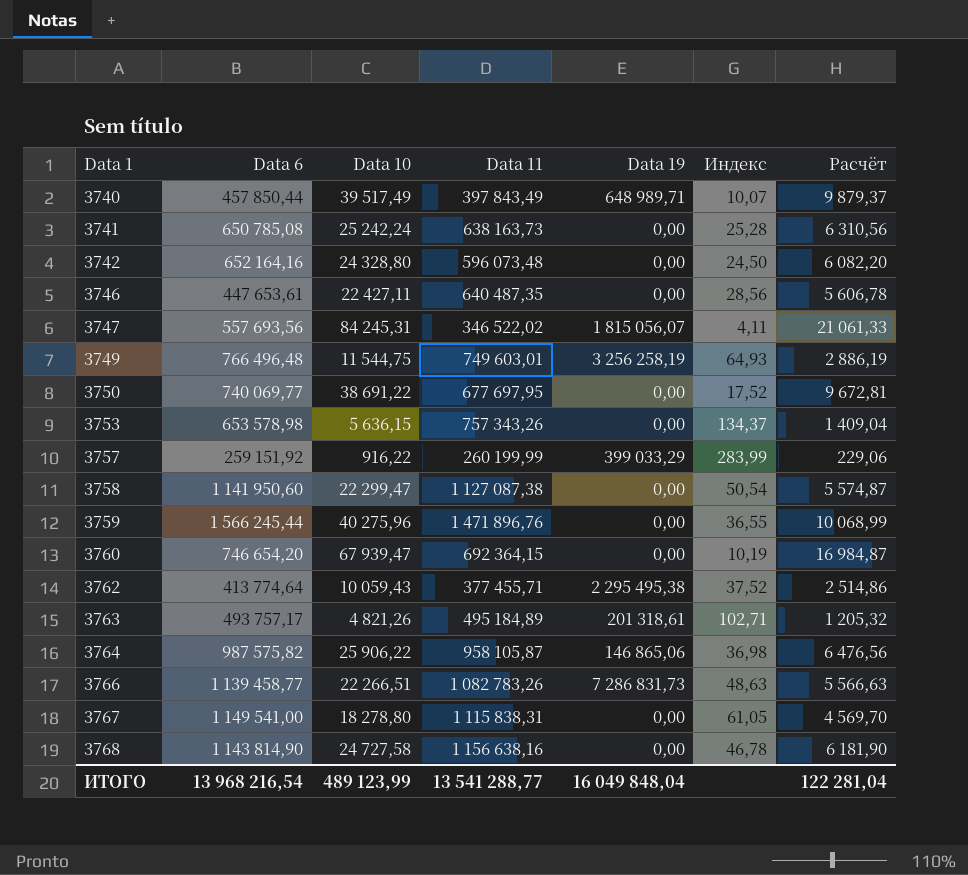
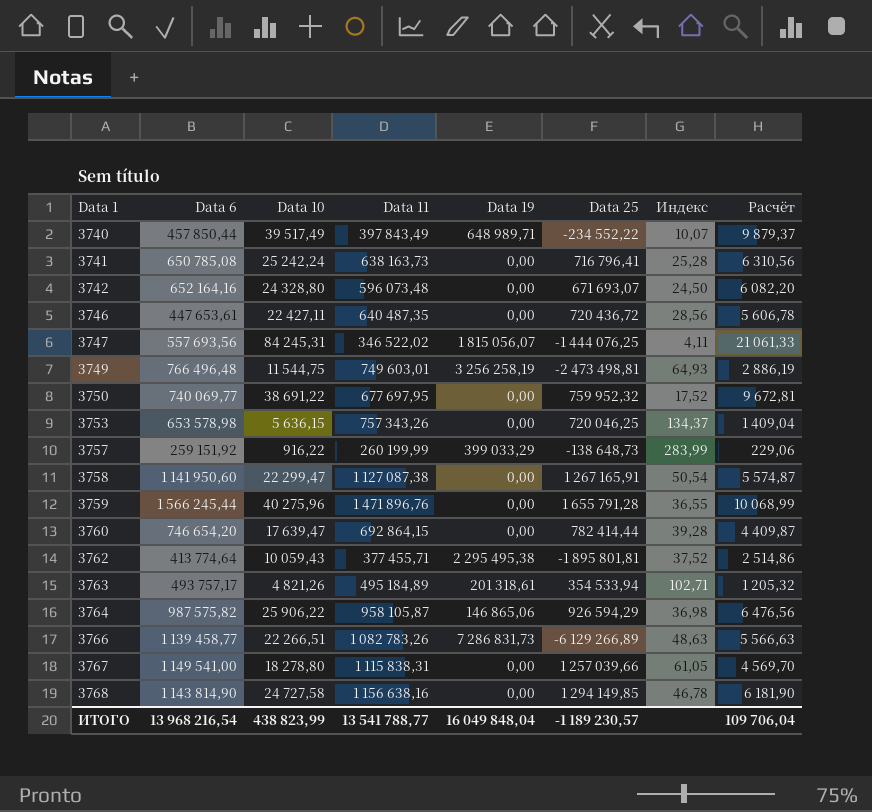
column Data 25 | position: none -> 6
3760 | Data 10: 67 939,47 -> 17 639,47
3760 | Data 11: 692 364,15 -> 692 864,15
3760 | Индекс: 10,19 -> 39,28
3760 | Расчёт: 16 984,87 -> 4 409,87
ИТОГО | Data 10: 489 123,99 -> 438 823,99
ИТОГО | Data 11: 13 541 288,77 -> 13 541 788,77
ИТОГО | Расчёт: 122 281,04 -> 109 706,04

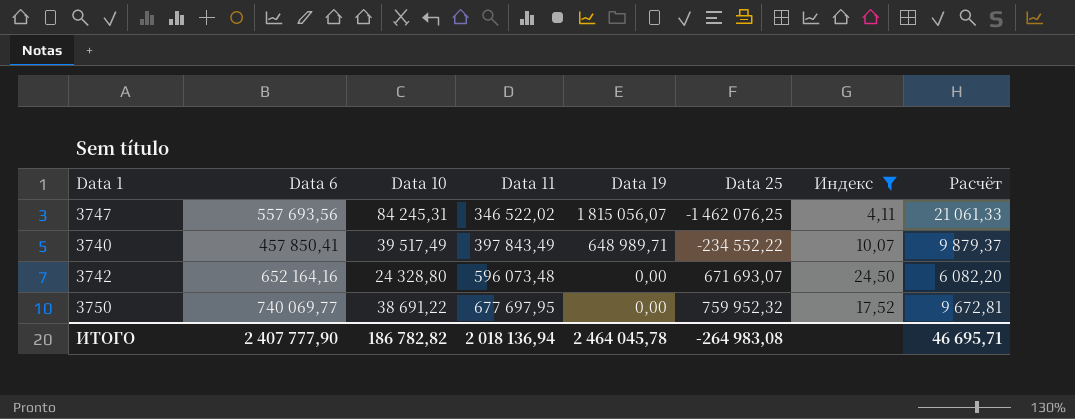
filter: none -> Индекс <= 24,50
row order: Data 1 ascending -> Data 11 ascending
3747 | Data 25: -1 444 076,25 -> -1 462 076,25
3740 | Data 6: 457 850,44 -> 457 850,41
ИТОГО | Data 6: 13 968 216,54 -> 2 407 777,90
ИТОГО | Data 10: 438 823,99 -> 186 782,82
ИТОГО | Data 11: 13 541 788,77 -> 2 018 136,94
ИТОГО | Data 19: 16 049 848,04 -> 2 464 045,78
ИТОГО | Data 25: -1 189 230,57 -> -264 983,08
ИТОГО | Расчёт: 109 706,04 -> 46 695,71

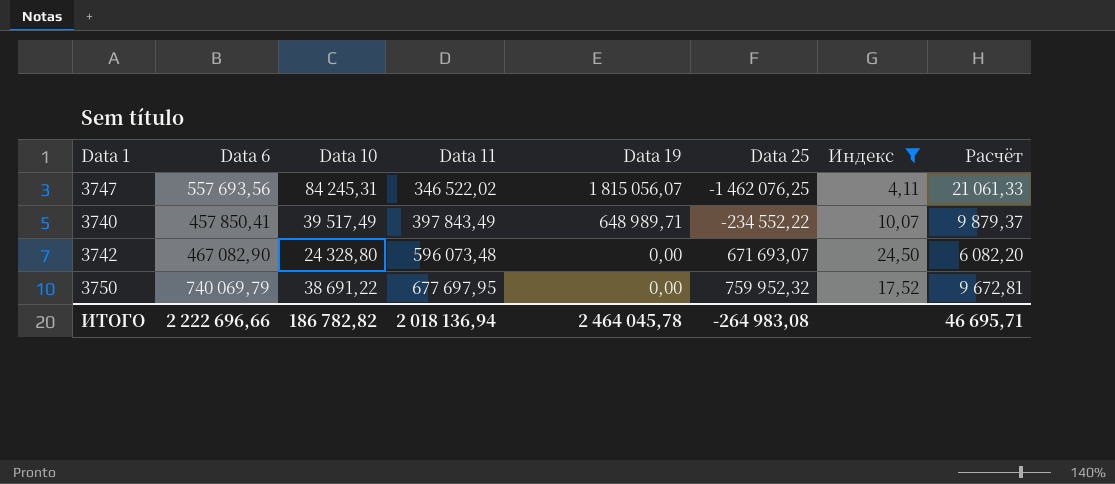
3742 | Data 6: 652 164,16 -> 467 082,90
3750 | Data 6: 740 069,77 -> 740 069,79
ИТОГО | Data 6: 2 407 777,90 -> 2 222 696,66

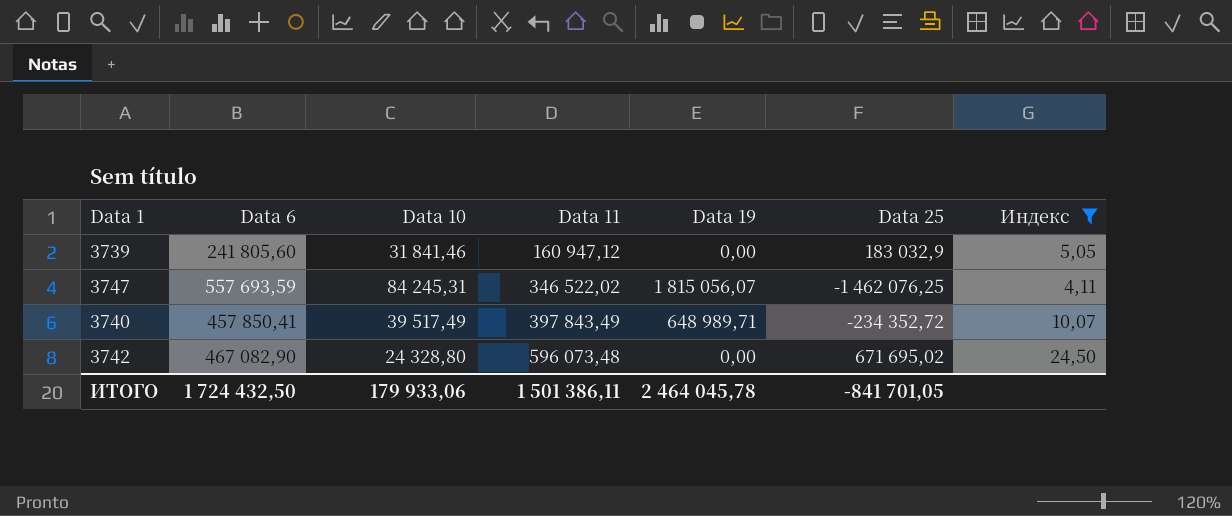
column Расчёт | formula: [Data 10] * 0,25 -> none
row 3750: 740 069,79 | 38 691,22 | 677 697,95 | 0,00 | 759 952,32 | 17,52 | 9 672,81 -> none
row 3739: none -> 241 805,60 | 31 841,46 | 160 947,12 | 0,00 | 183 032,9 | 5,05
3747 | Data 6: 557 693,56 -> 557 693,59
3740 | Data 25: -234 552,22 -> -234 352,72
3742 | Data 25: 671 693,07 -> 671 695,02
ИТОГО | Data 6: 2 222 696,66 -> 1 724 432,50
ИТОГО | Data 10: 186 782,82 -> 179 933,06
ИТОГО | Data 11: 2 018 136,94 -> 1 501 386,11
ИТОГО | Data 25: -264 983,08 -> -841 701,05

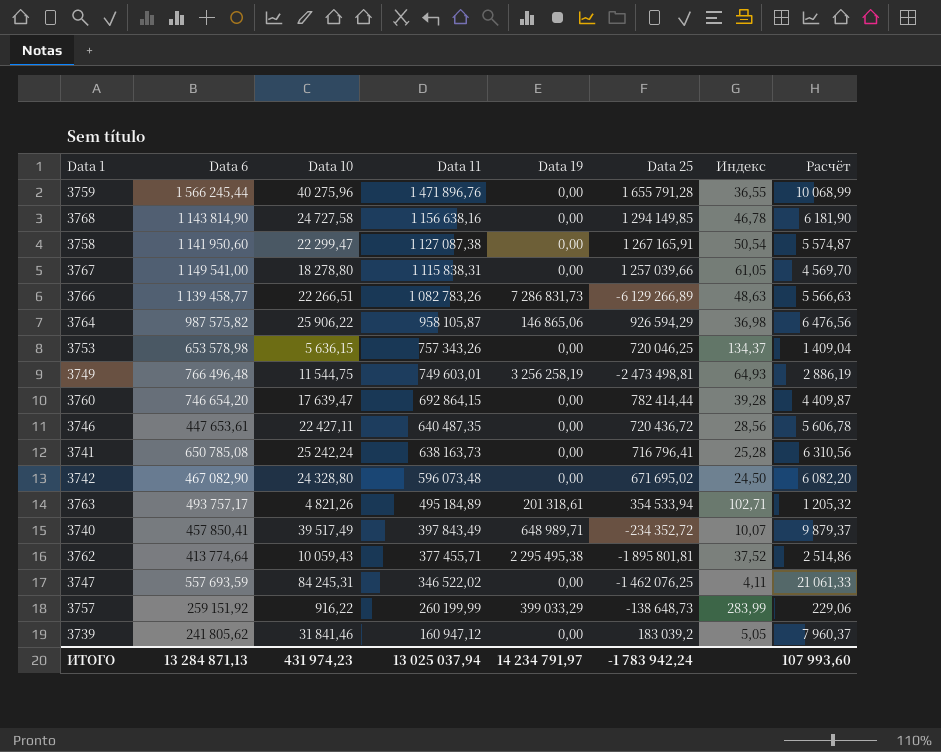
filter: Индекс <= 24,50 -> none
row order: Data 11 ascending -> Data 11 descending
column Расчёт | formula: none -> [Data 10] * 0,25
3747 | Data 19: 1 815 056,07 -> 0,00
3739 | Data 6: 241 805,60 -> 241 805,62
3739 | Data 25: 183 032,9 -> 183 039,2
ИТОГО | Data 6: 1 724 432,50 -> 13 284 871,13
ИТОГО | Data 10: 179 933,06 -> 431 974,23
ИТОГО | Data 11: 1 501 386,11 -> 13 025 037,94
ИТОГО | Data 19: 2 464 045,78 -> 14 234 791,97
ИТОГО | Data 25: -841 701,05 -> -1 783 942,24

